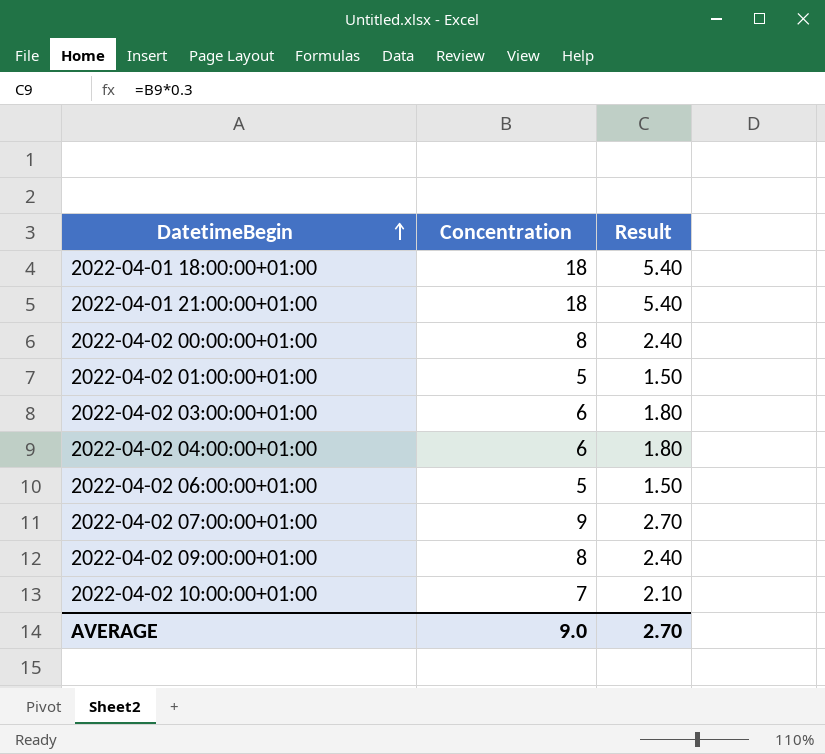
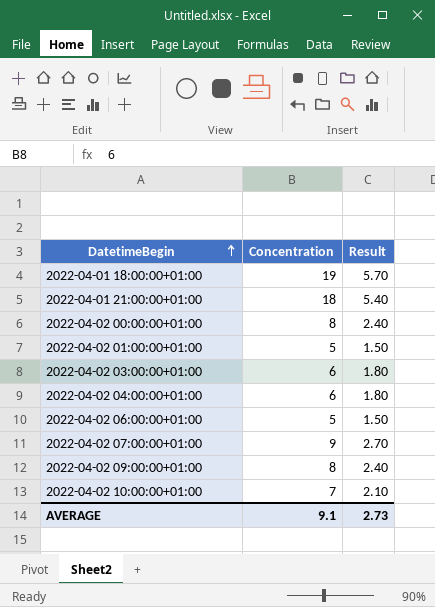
2022-04-01 18:00:00+01:00 | Concentration: 18 -> 19
2022-04-01 18:00:00+01:00 | Result: 5.40 -> 5.70
AVERAGE | Concentration: 9.0 -> 9.1
AVERAGE | Result: 2.70 -> 2.73

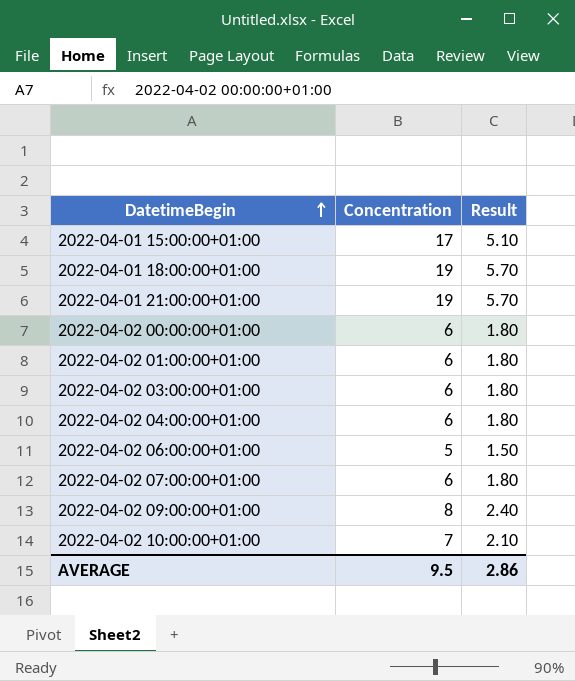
row 2022-04-01 15:00:00+01:00: none -> 17 | 5.10
2022-04-01 21:00:00+01:00 | Concentration: 18 -> 19
2022-04-01 21:00:00+01:00 | Result: 5.40 -> 5.70
2022-04-02 00:00:00+01:00 | Concentration: 8 -> 6
2022-04-02 00:00:00+01:00 | Result: 2.40 -> 1.80
2022-04-02 01:00:00+01:00 | Concentration: 5 -> 6
2022-04-02 01:00:00+01:00 | Result: 1.50 -> 1.80
2022-04-02 07:00:00+01:00 | Concentration: 9 -> 6
2022-04-02 07:00:00+01:00 | Result: 2.70 -> 1.80
AVERAGE | Concentration: 9.1 -> 9.5
AVERAGE | Result: 2.73 -> 2.86

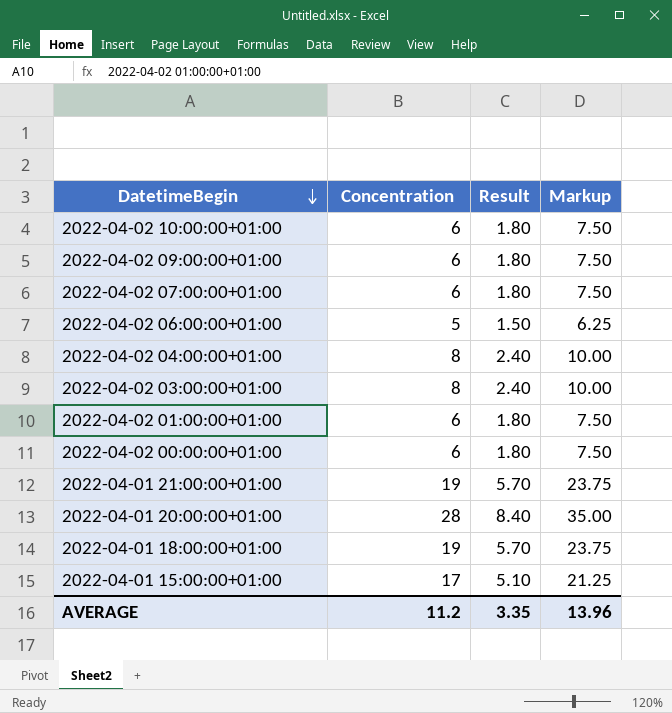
row order: DatetimeBegin ascending -> DatetimeBegin descending
column Markup | formula: none -> [Concentration] * 1.25
2022-04-02 10:00:00+01:00 | Concentration: 7 -> 6
2022-04-02 10:00:00+01:00 | Result: 2.10 -> 1.80
2022-04-02 09:00:00+01:00 | Concentration: 8 -> 6
2022-04-02 09:00:00+01:00 | Result: 2.40 -> 1.80
2022-04-02 04:00:00+01:00 | Concentration: 6 -> 8
2022-04-02 04:00:00+01:00 | Result: 1.80 -> 2.40
2022-04-02 03:00:00+01:00 | Concentration: 6 -> 8
2022-04-02 03:00:00+01:00 | Result: 1.80 -> 2.40
row 2022-04-01 20:00:00+01:00: none -> 28 | 8.40 | 35.00
AVERAGE | Concentration: 9.5 -> 11.2
AVERAGE | Result: 2.86 -> 3.35

